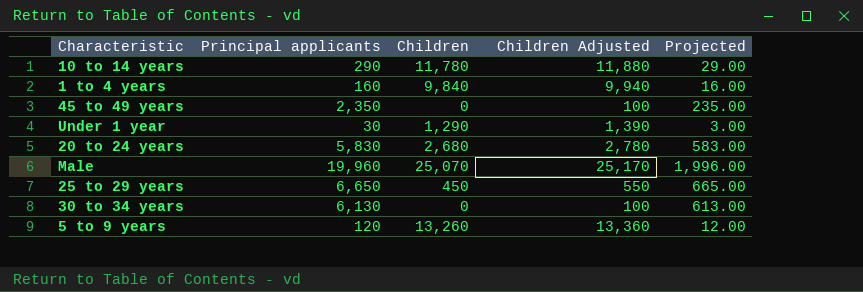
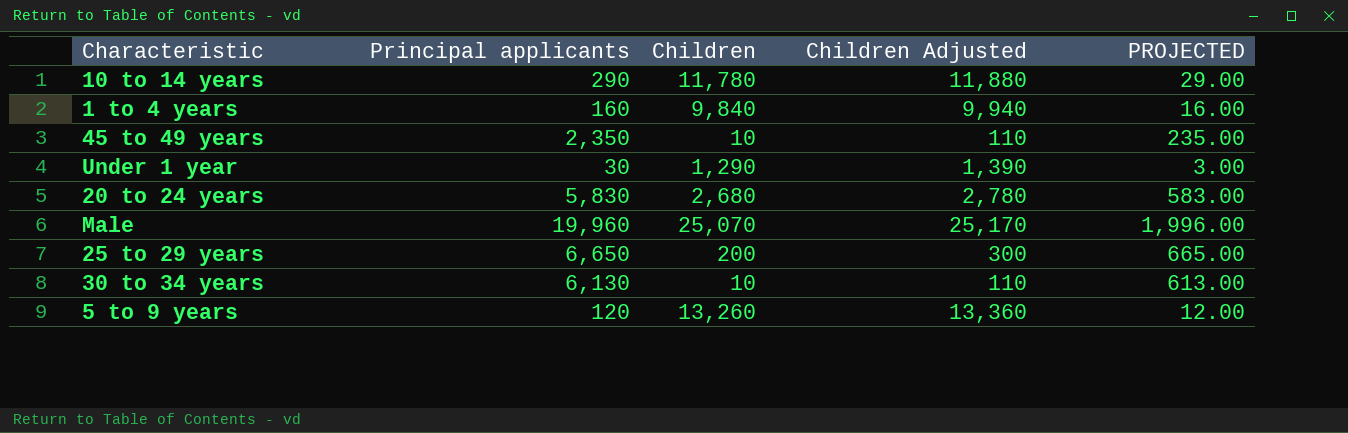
column name: Projected -> PROJECTED
45 to 49 years | Children: 0 -> 10
45 to 49 years | Children Adjusted: 100 -> 110
25 to 29 years | Children: 450 -> 200
25 to 29 years | Children Adjusted: 550 -> 300
30 to 34 years | Children: 0 -> 10
30 to 34 years | Children Adjusted: 100 -> 110

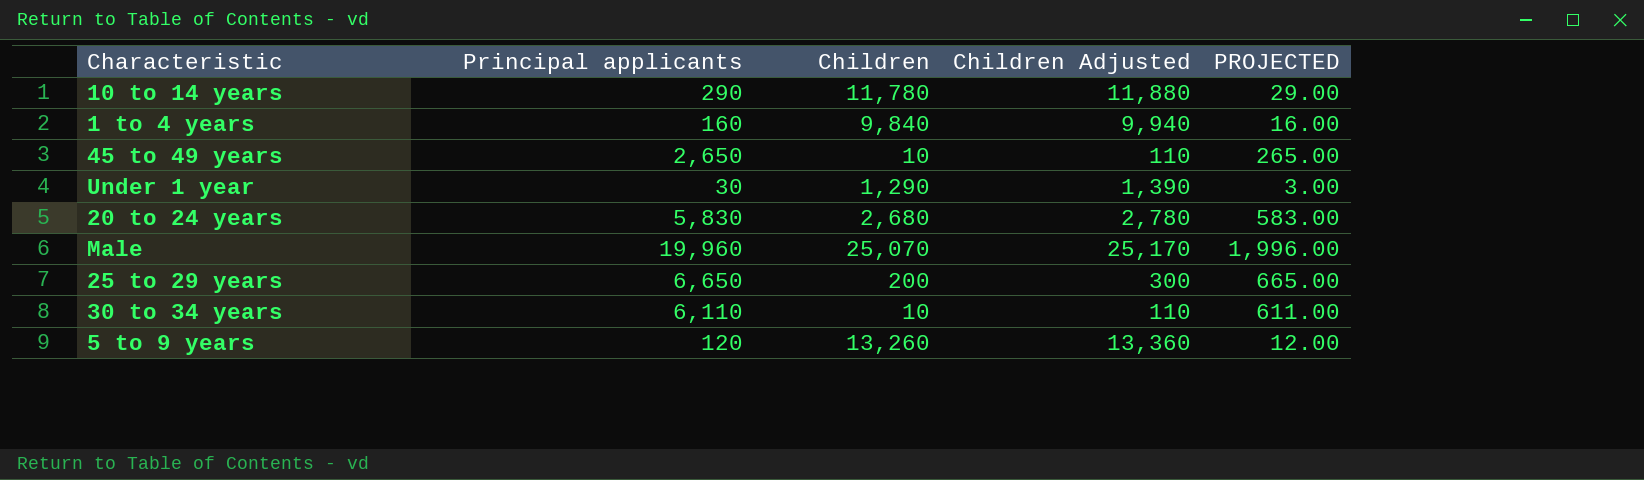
45 to 49 years | Principal applicants: 2,350 -> 2,650
45 to 49 years | PROJECTED: 235.00 -> 265.00
30 to 34 years | Principal applicants: 6,130 -> 6,110
30 to 34 years | PROJECTED: 613.00 -> 611.00

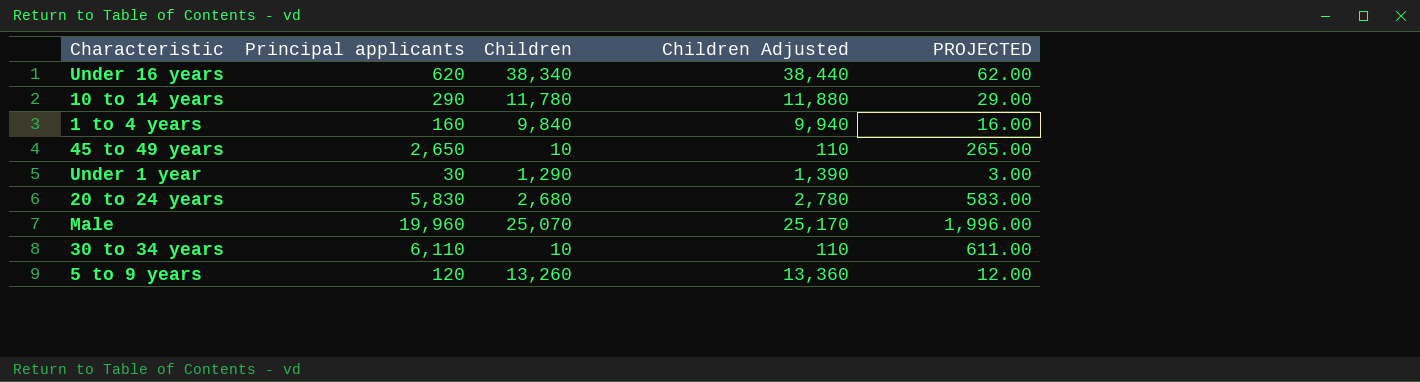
row 25 to 29 years: 6,650 | 200 | 300 | 665.00 -> none
row Under 16 years: none -> 620 | 38,340 | 38,440 | 62.00

